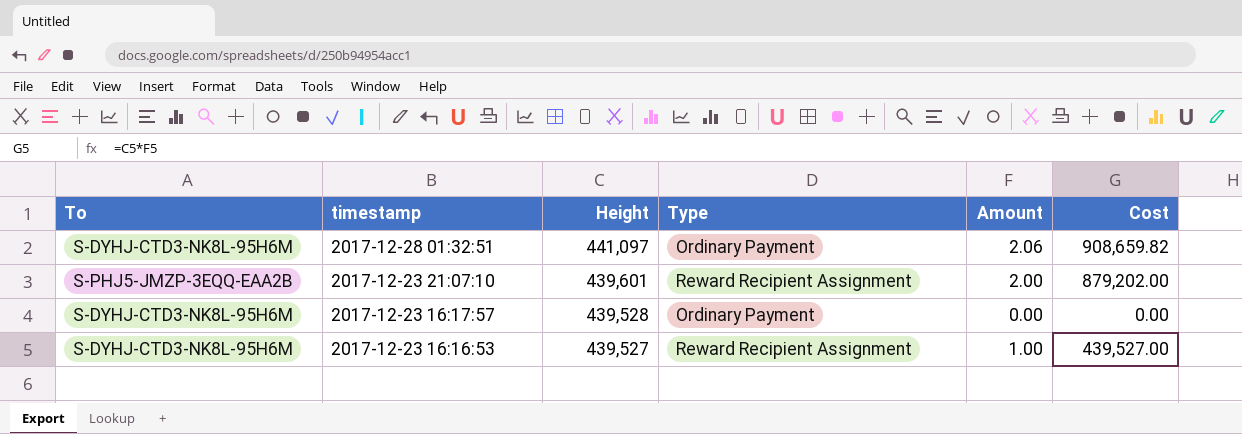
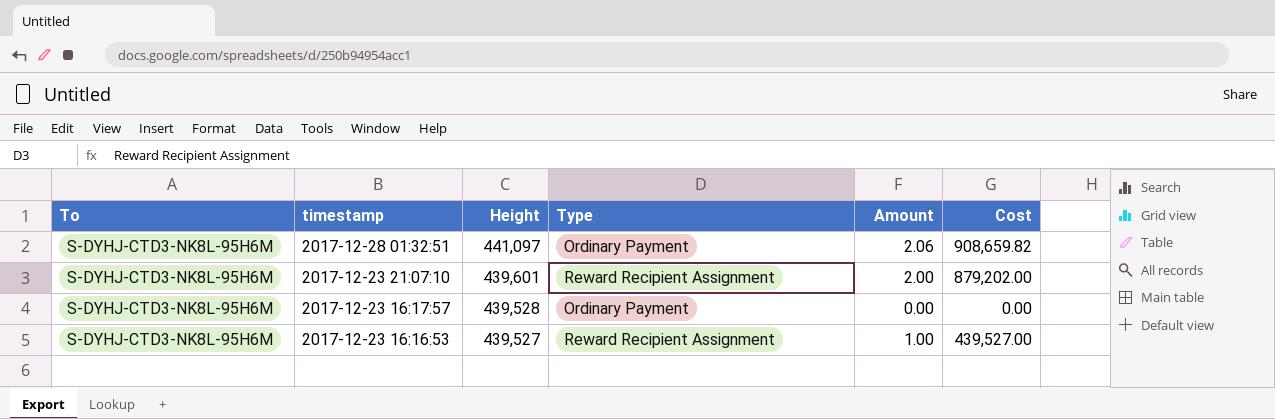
2017-12-23 21:07:10 | To: S-PHJ5-JMZP-3EQQ-EAA2B -> S-DYHJ-CTD3-NK8L-95H6M

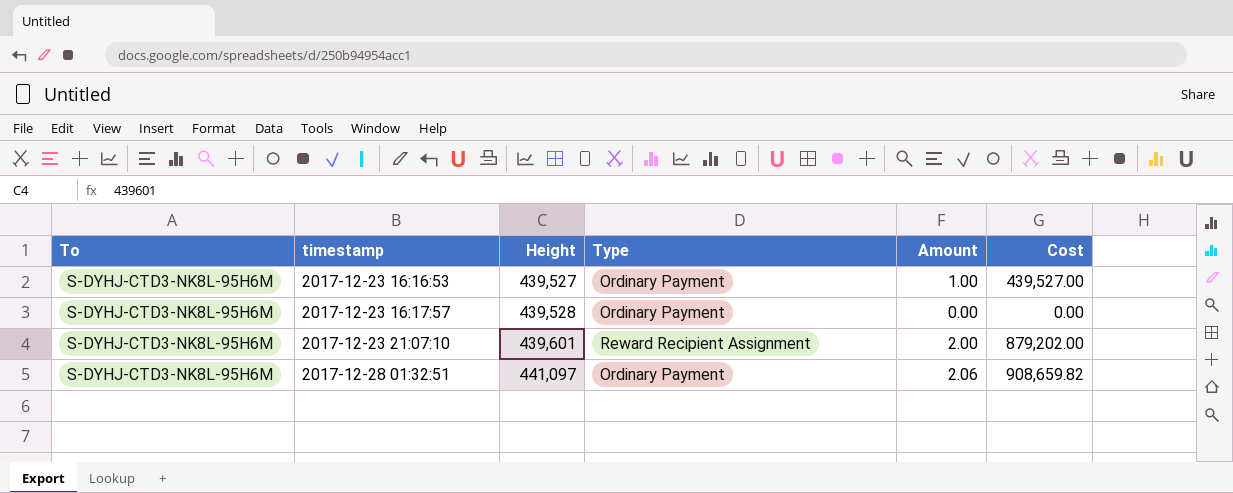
row order: timestamp descending -> timestamp ascending
2017-12-23 16:16:53 | Type: Reward Recipient Assignment -> Ordinary Payment

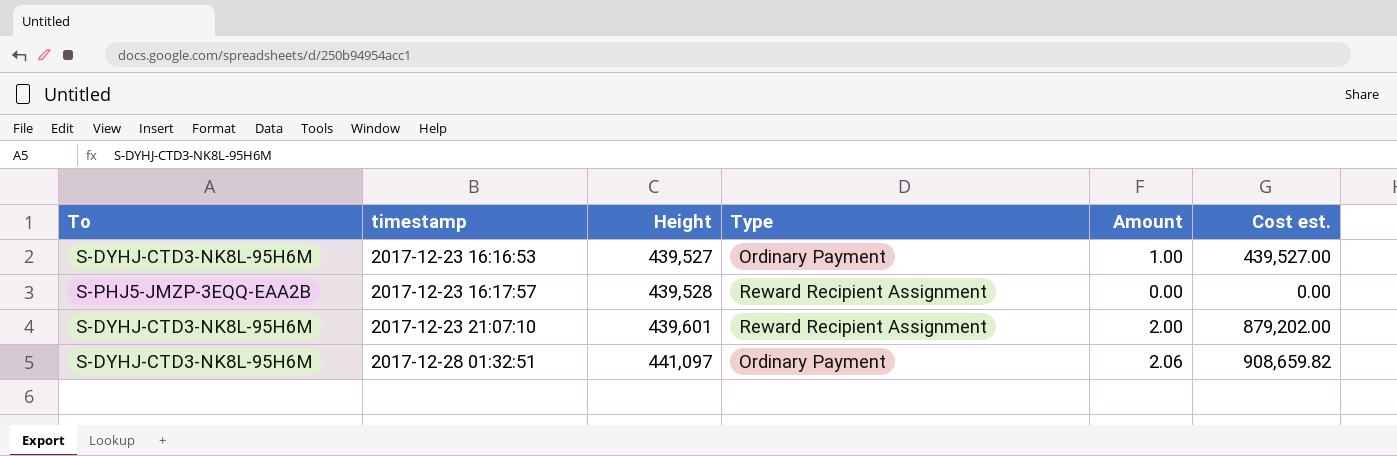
column name: Cost -> Cost est.
2017-12-23 16:17:57 | To: S-DYHJ-CTD3-NK8L-95H6M -> S-PHJ5-JMZP-3EQQ-EAA2B
2017-12-23 16:17:57 | Type: Ordinary Payment -> Reward Recipient Assignment

